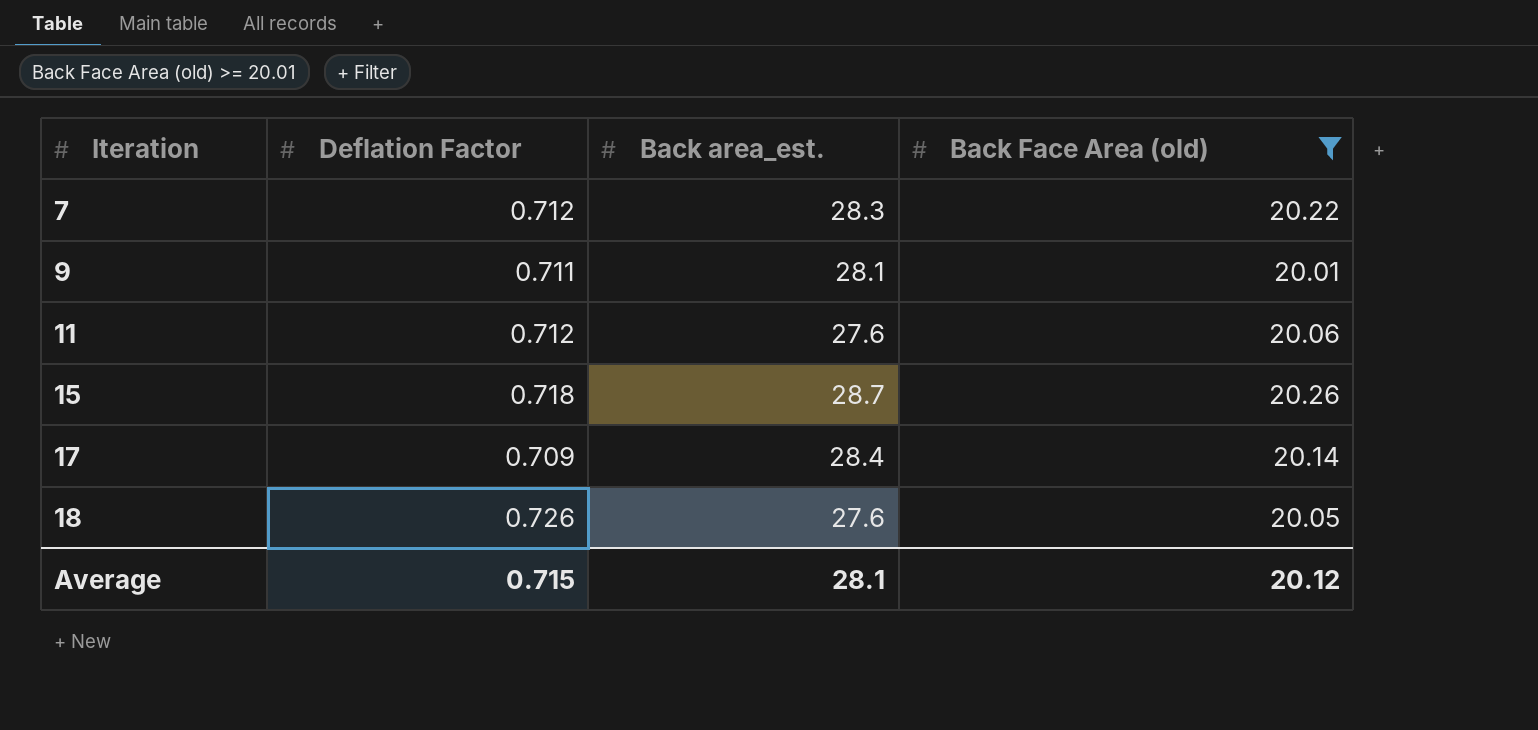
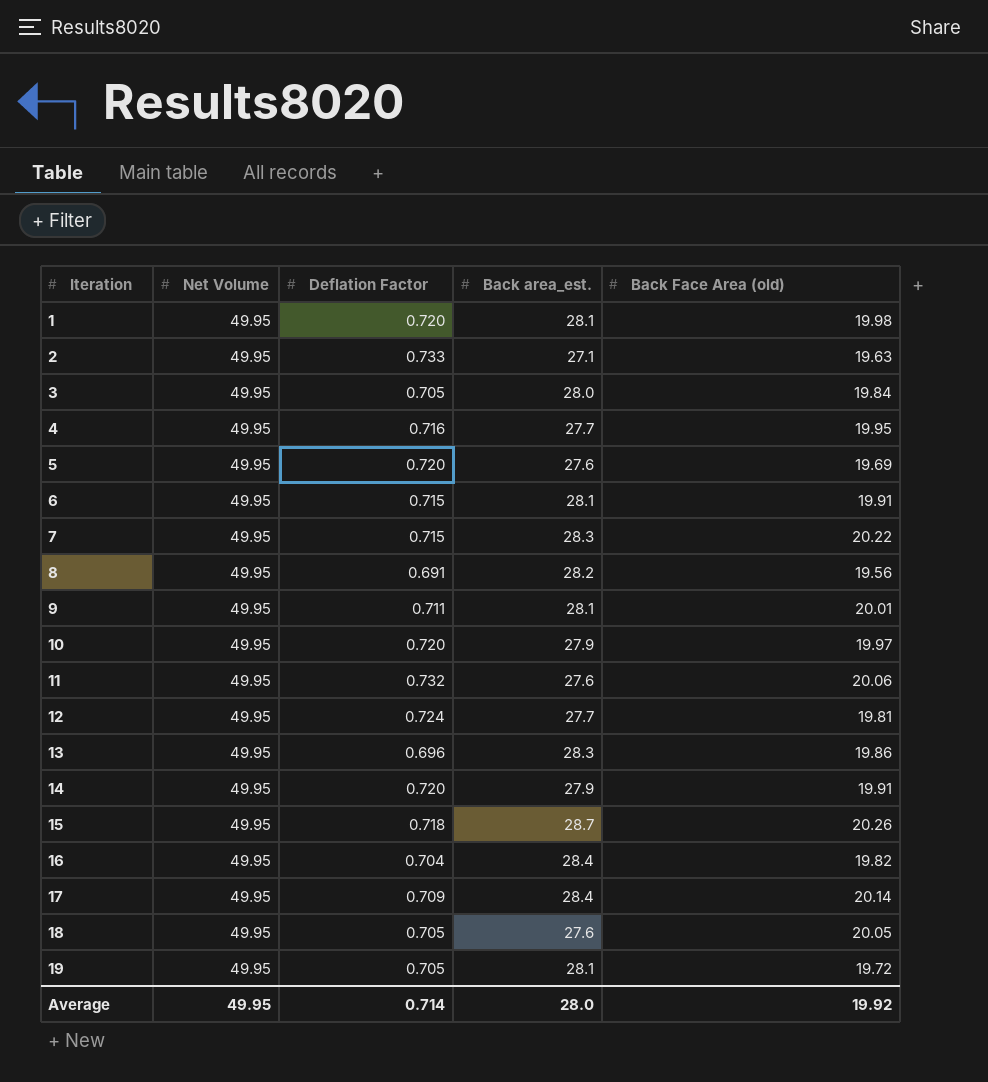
filter: Back Face Area (old) >= 20.01 -> none
column Net Volume | position: none -> 2
7 | Deflation Factor: 0.712 -> 0.715
11 | Deflation Factor: 0.712 -> 0.732
18 | Deflation Factor: 0.726 -> 0.705
Average | Deflation Factor: 0.715 -> 0.714
Average | Back area_est.: 28.1 -> 28.0
Average | Back Face Area (old): 20.12 -> 19.92

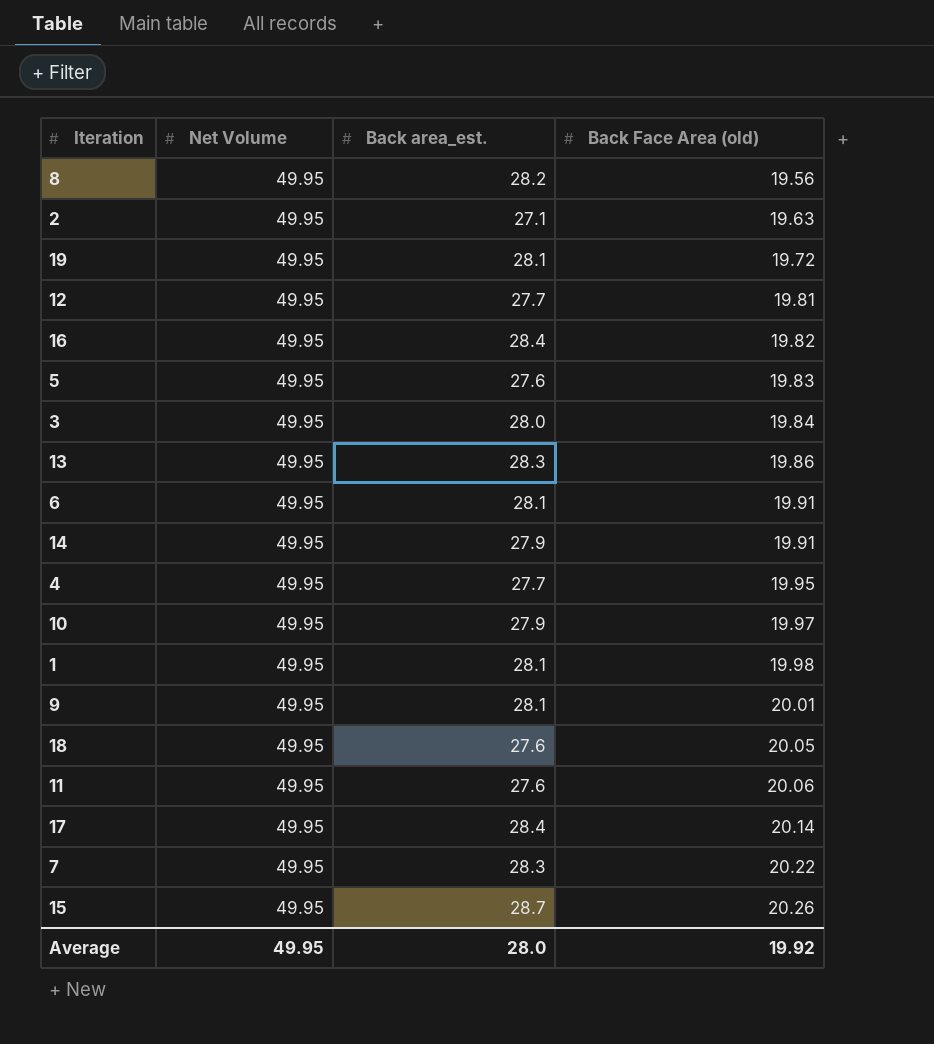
row order: Iteration ascending -> Back Face Area (old) ascending
column Deflation Factor | position: 3 -> none
5 | Back Face Area (old): 19.69 -> 19.83

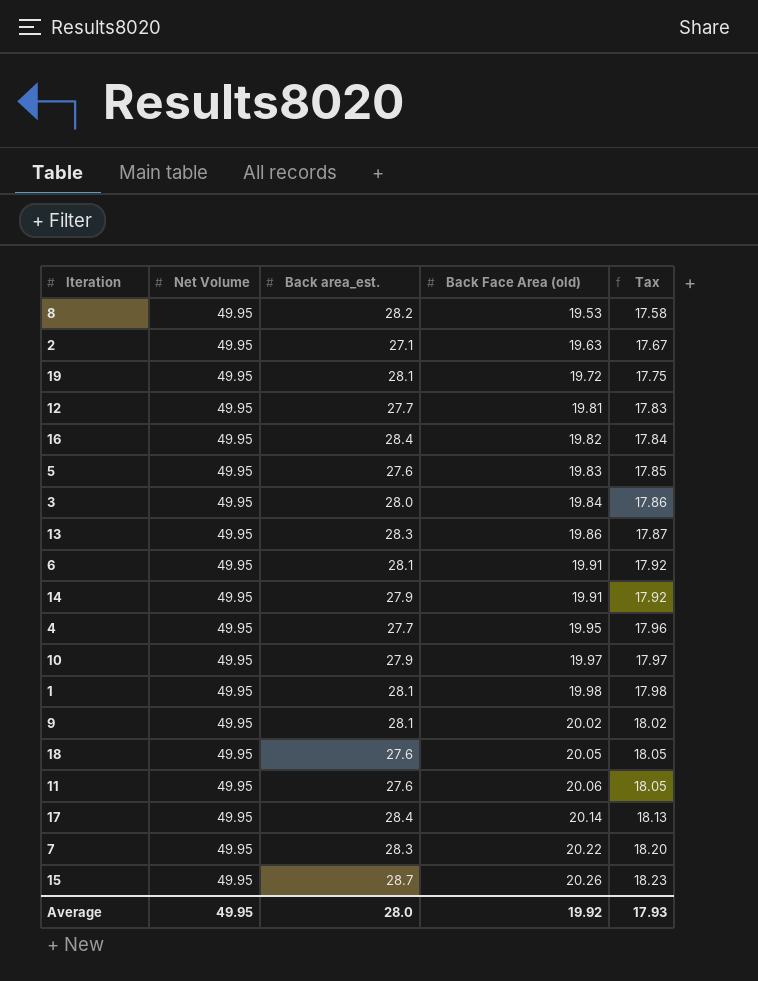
column Tax | formula: none -> [Back Face Area (old)] * 0.9
8 | Back Face Area (old): 19.56 -> 19.53
9 | Back Face Area (old): 20.01 -> 20.02

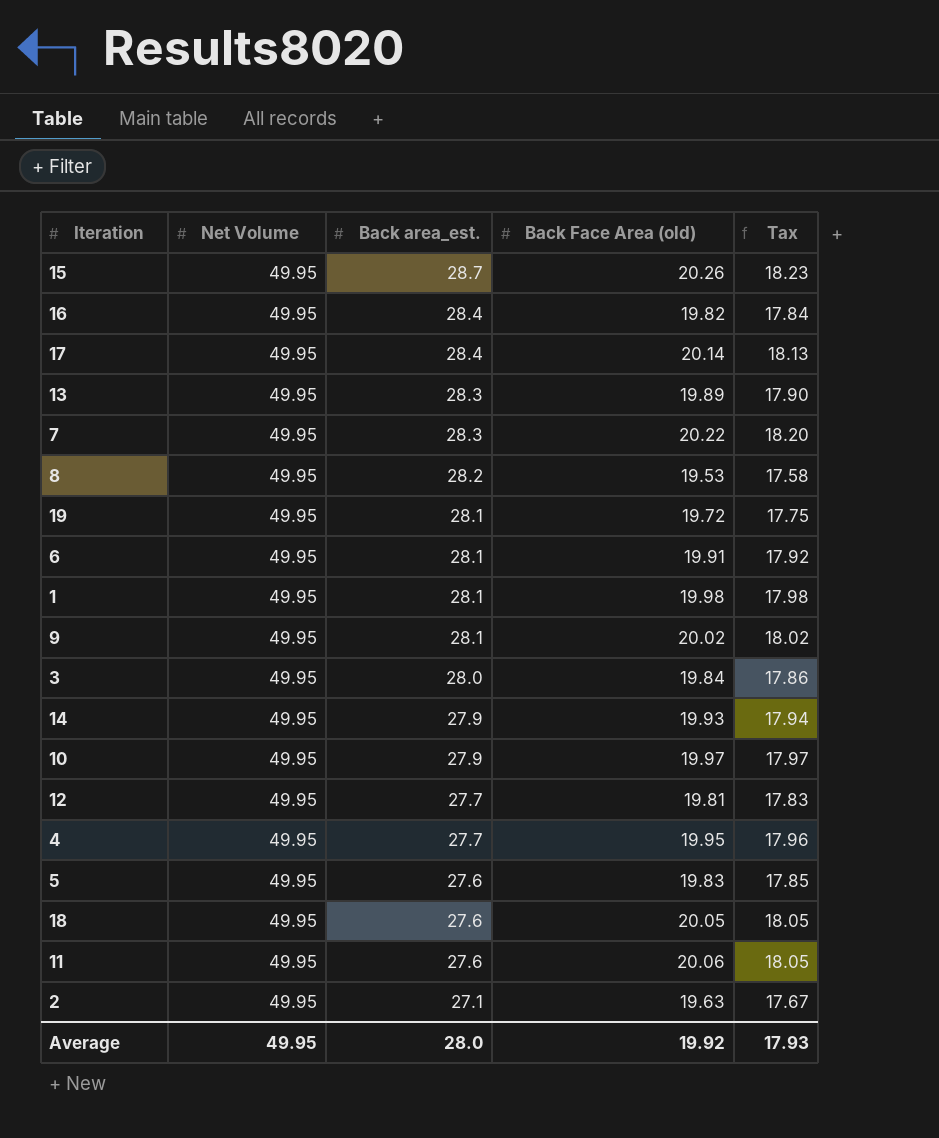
row order: Back Face Area (old) ascending -> Back area_est. descending
13 | Back Face Area (old): 19.86 -> 19.89
13 | Tax: 17.87 -> 17.90
14 | Back Face Area (old): 19.91 -> 19.93
14 | Tax: 17.92 -> 17.94

